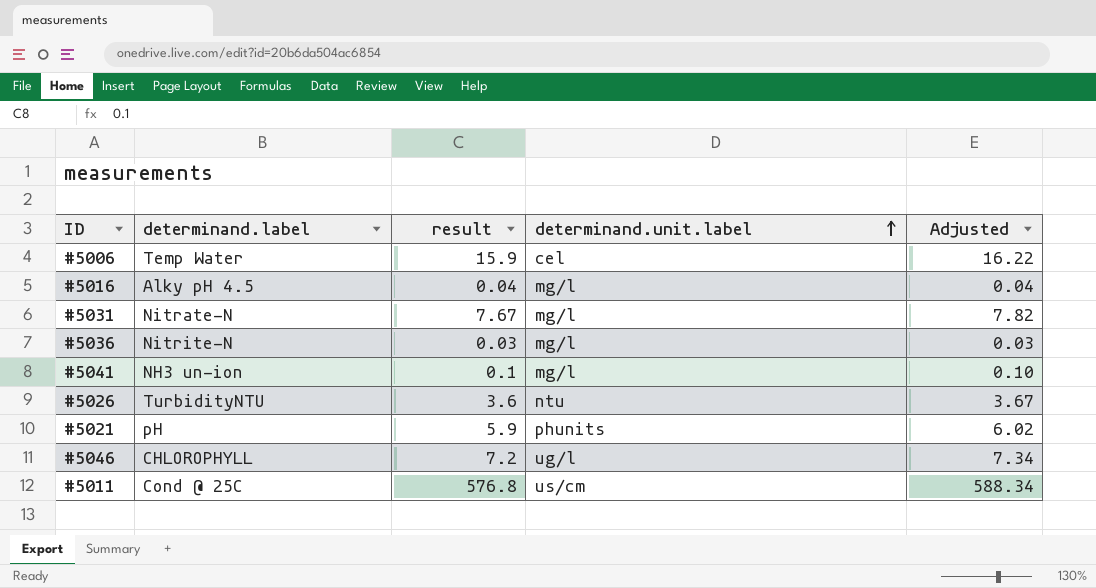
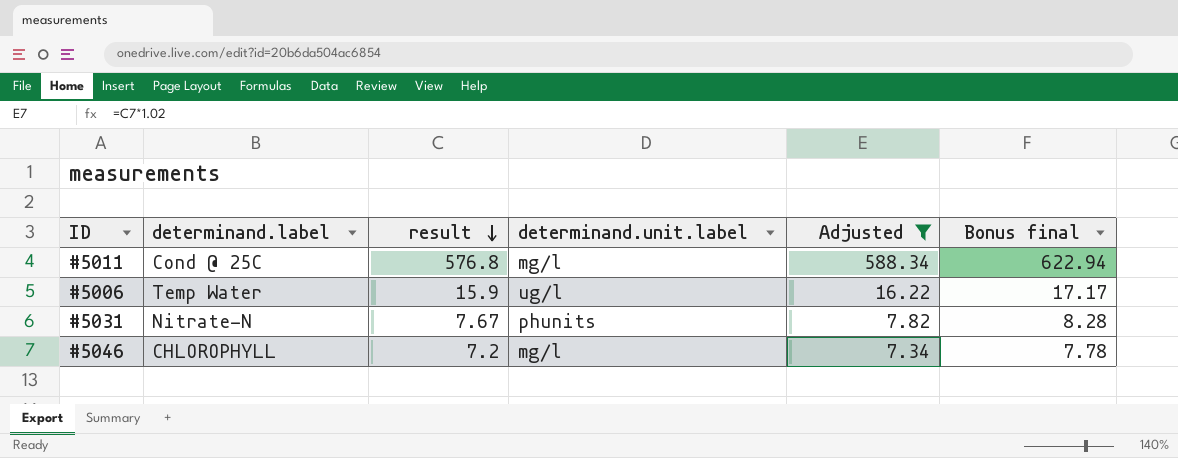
filter: none -> Adjusted >= 7.34
row order: determinand.unit.label ascending -> result descending
column Bonus final | formula: none -> [result] * 1.08
#5011 | determinand.unit.label: us/cm -> mg/l
#5006 | determinand.unit.label: cel -> ug/l
#5031 | determinand.unit.label: mg/l -> phunits
#5046 | determinand.unit.label: ug/l -> mg/l

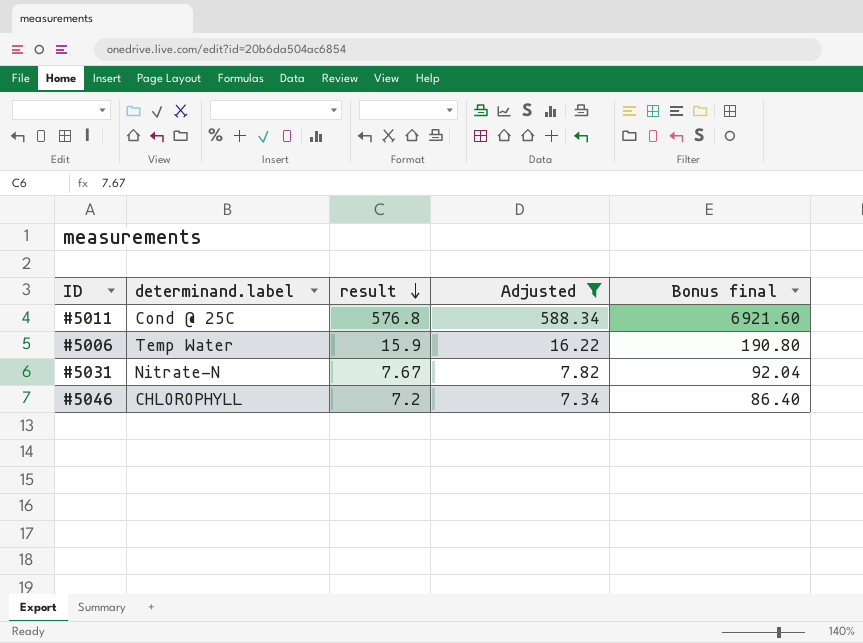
column determinand.unit.label | position: 4 -> none
column Bonus final | formula: [result] * 1.08 -> [result] * 12

